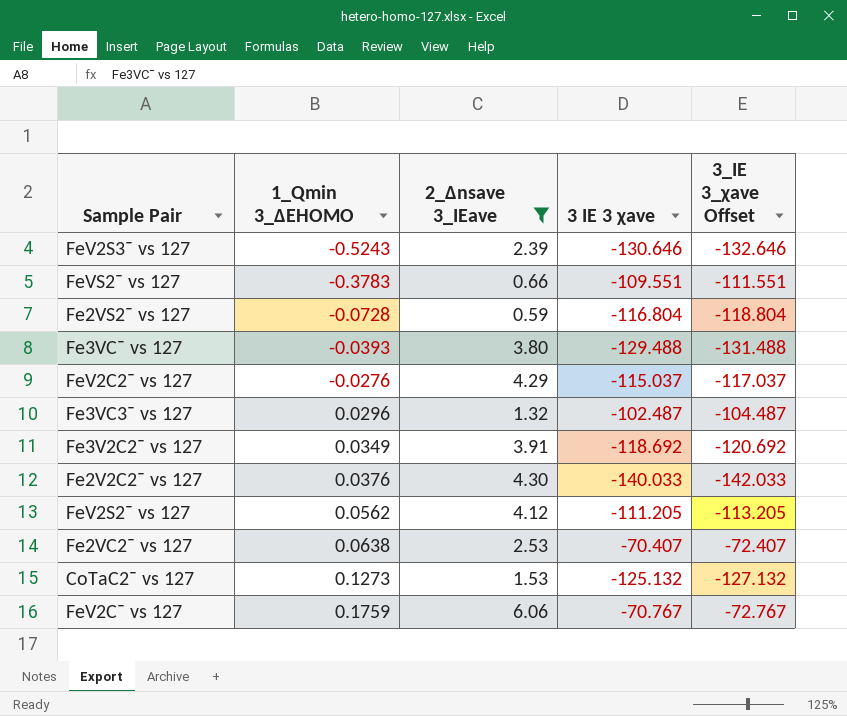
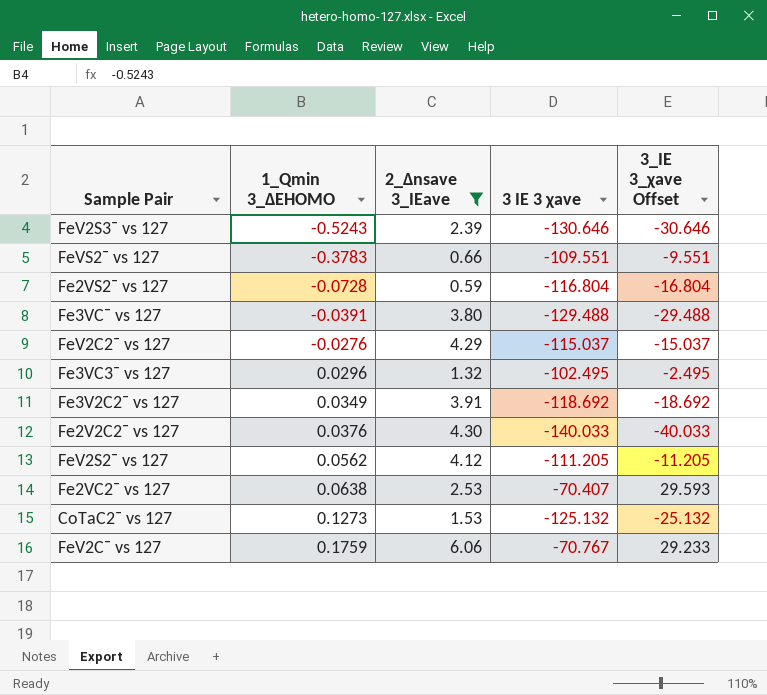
column 3_IE 3_χave Offset | formula: [3 IE 3 χave] - 2 -> [3 IE 3 χave] + 100
Fe3VC¯ vs 127 | 1_Qmin 3_ΔEHOMO: -0.0393 -> -0.0391
Fe3VC3¯ vs 127 | 3 IE 3 χave: -102.487 -> -102.495

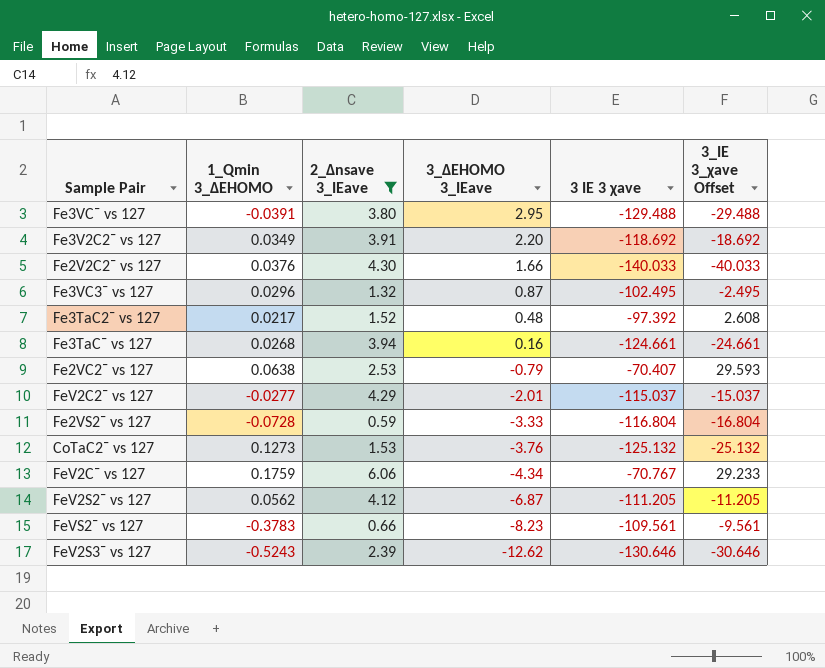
row order: 1_Qmin 3_ΔEHOMO ascending -> 3_ΔEHOMO 3_IEave descending
column 3_ΔEHOMO 3_IEave | position: none -> 4
row Fe3TaC2¯ vs 127: none -> 0.0217 | 1.52 | 0.48 | -97.392 | 2.608
row Fe3TaC¯ vs 127: none -> 0.0268 | 3.94 | 0.16 | -124.661 | -24.661
FeV2C2¯ vs 127 | 1_Qmin 3_ΔEHOMO: -0.0276 -> -0.0277
FeVS2¯ vs 127 | 3 IE 3 χave: -109.551 -> -109.561
FeVS2¯ vs 127 | 3_IE 3_χave Offset: -9.551 -> -9.561

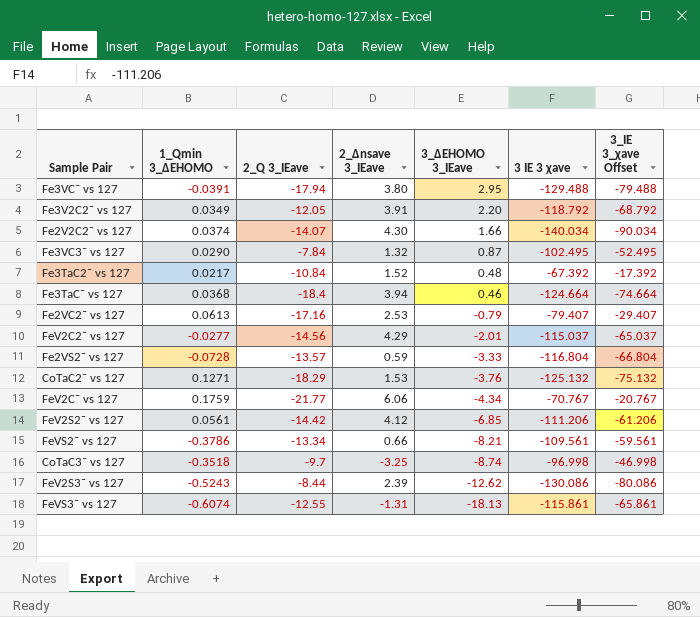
filter: 2_Δnsave 3_IEave >= 0.59 -> none
column 2_Q 3_IEave | position: none -> 3
column 3_IE 3_χave Offset | formula: [3 IE 3 χave] + 100 -> [3 IE 3 χave] + 50
Fe3V2C2¯ vs 127 | 3 IE 3 χave: -118.692 -> -118.792
Fe2V2C2¯ vs 127 | 1_Qmin 3_ΔEHOMO: 0.0376 -> 0.0374
Fe2V2C2¯ vs 127 | 3 IE 3 χave: -140.033 -> -140.034
Fe3VC3¯ vs 127 | 1_Qmin 3_ΔEHOMO: 0.0296 -> 0.0290
Fe3TaC2¯ vs 127 | 3 IE 3 χave: -97.392 -> -67.392
Fe3TaC¯ vs 127 | 1_Qmin 3_ΔEHOMO: 0.0268 -> 0.0368
Fe3TaC¯ vs 127 | 3_ΔEHOMO 3_IEave: 0.16 -> 0.46
Fe3TaC¯ vs 127 | 3 IE 3 χave: -124.661 -> -124.664
Fe2VC2¯ vs 127 | 1_Qmin 3_ΔEHOMO: 0.0638 -> 0.0613
Fe2VC2¯ vs 127 | 3 IE 3 χave: -70.407 -> -79.407
CoTaC2¯ vs 127 | 1_Qmin 3_ΔEHOMO: 0.1273 -> 0.1271
FeV2S2¯ vs 127 | 1_Qmin 3_ΔEHOMO: 0.0562 -> 0.0561
FeV2S2¯ vs 127 | 3_ΔEHOMO 3_IEave: -6.87 -> -6.85
FeV2S2¯ vs 127 | 3 IE 3 χave: -111.205 -> -111.206
FeVS2¯ vs 127 | 1_Qmin 3_ΔEHOMO: -0.3783 -> -0.3786
FeVS2¯ vs 127 | 3_ΔEHOMO 3_IEave: -8.23 -> -8.21
FeV2S3¯ vs 127 | 3 IE 3 χave: -130.646 -> -130.086

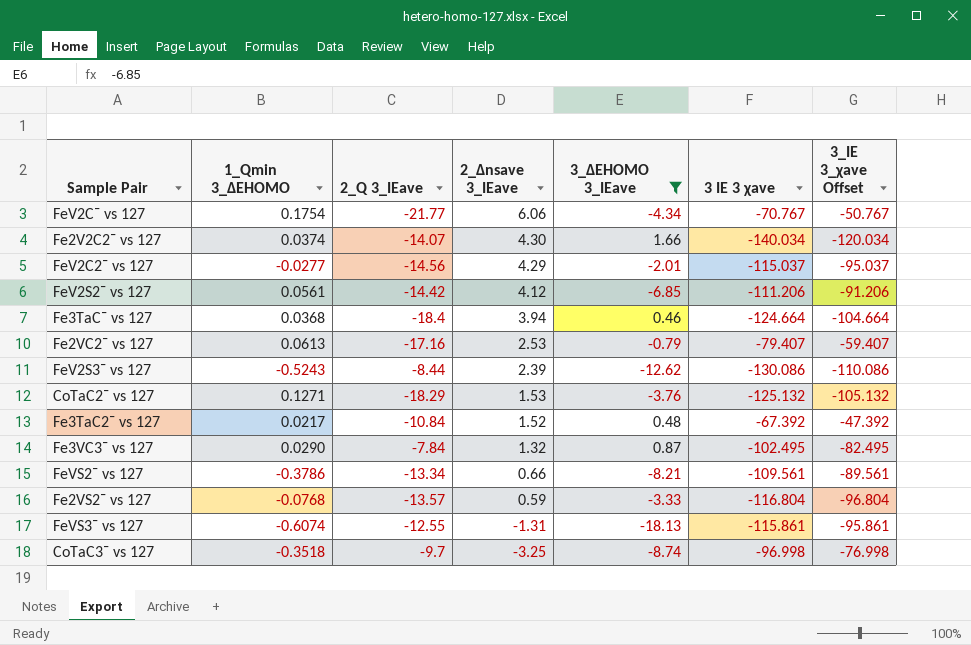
filter: none -> 3_ΔEHOMO 3_IEave <= 1.66
row order: 3_ΔEHOMO 3_IEave descending -> 2_Δnsave 3_IEave descending
column 3_IE 3_χave Offset | formula: [3 IE 3 χave] + 50 -> [3 IE 3 χave] + 20
FeV2C¯ vs 127 | 1_Qmin 3_ΔEHOMO: 0.1759 -> 0.1754
Fe2VS2¯ vs 127 | 1_Qmin 3_ΔEHOMO: -0.0728 -> -0.0768

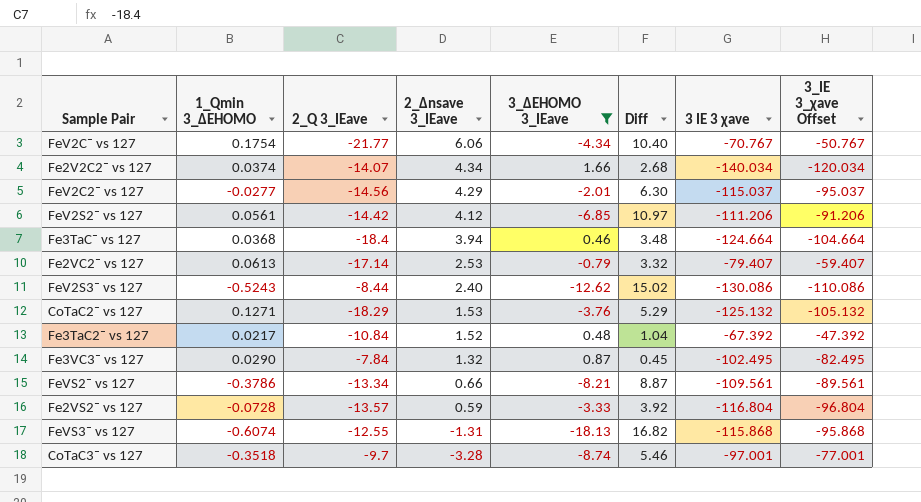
column Diff | formula: none -> [2_Δnsave 3_IEave] - [3_ΔEHOMO 3_IEave]
Fe2V2C2¯ vs 127 | 2_Δnsave 3_IEave: 4.30 -> 4.34
Fe2VC2¯ vs 127 | 2_Q 3_IEave: -17.16 -> -17.14
FeV2S3¯ vs 127 | 2_Δnsave 3_IEave: 2.39 -> 2.40
Fe2VS2¯ vs 127 | 1_Qmin 3_ΔEHOMO: -0.0768 -> -0.0728
FeVS3¯ vs 127 | 3 IE 3 χave: -115.861 -> -115.868
FeVS3¯ vs 127 | 3_IE 3_χave Offset: -95.861 -> -95.868
CoTaC3¯ vs 127 | 2_Δnsave 3_IEave: -3.25 -> -3.28
CoTaC3¯ vs 127 | 3 IE 3 χave: -96.998 -> -97.001
CoTaC3¯ vs 127 | 3_IE 3_χave Offset: -76.998 -> -77.001

